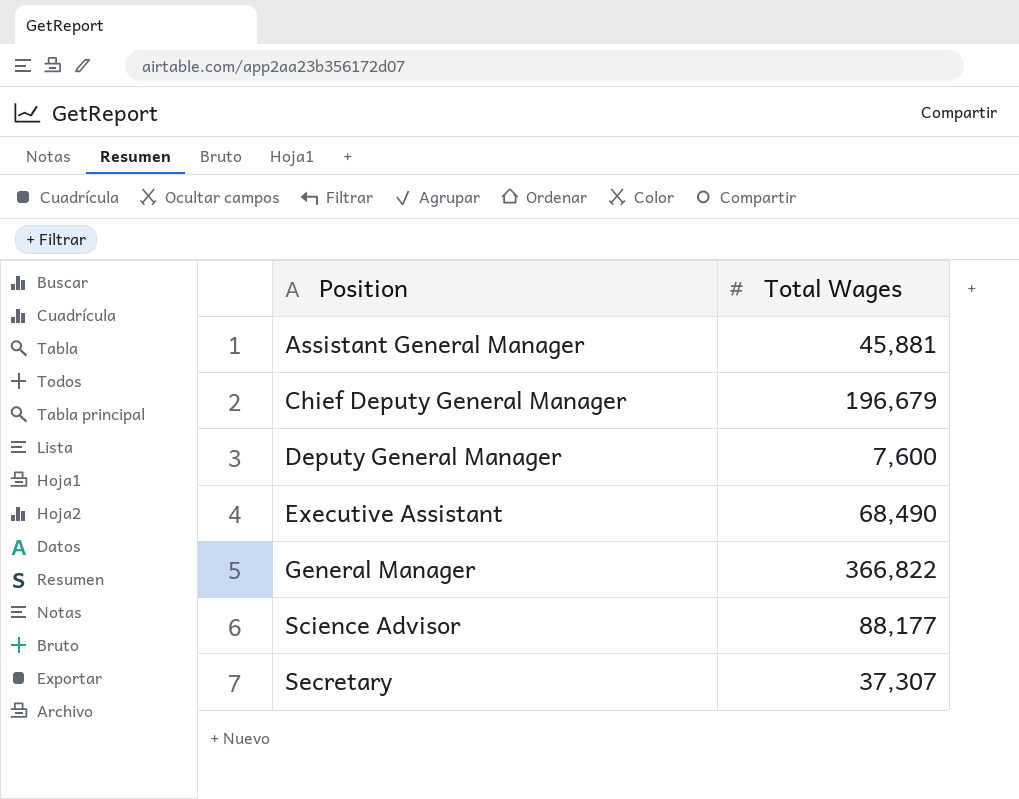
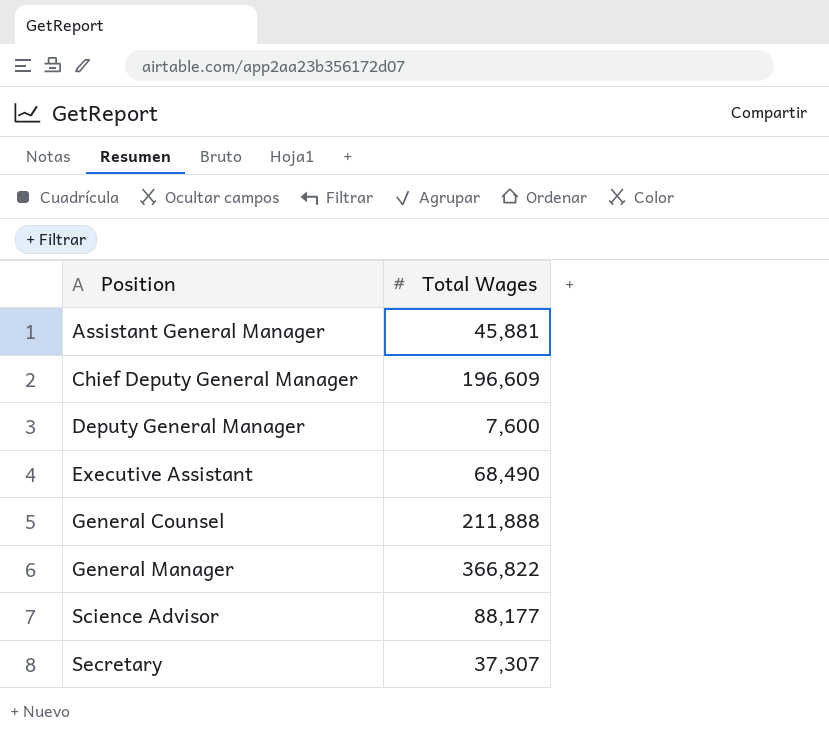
Chief Deputy General Manager | Total Wages: 196,679 -> 196,609
row General Counsel: none -> 211,888

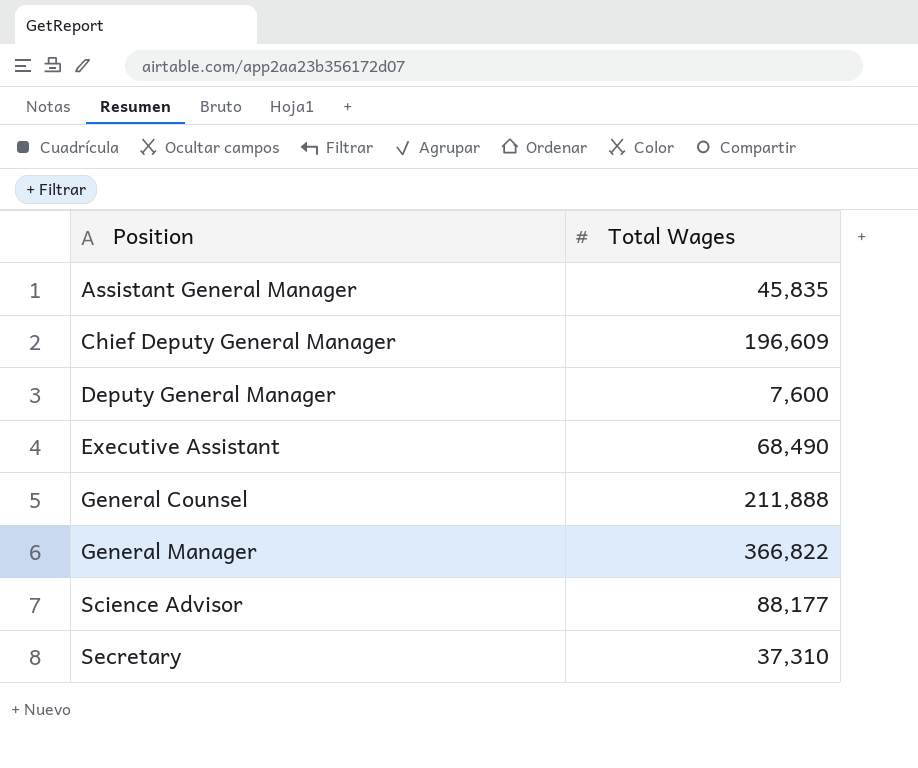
Assistant General Manager | Total Wages: 45,881 -> 45,835
Secretary | Total Wages: 37,307 -> 37,310

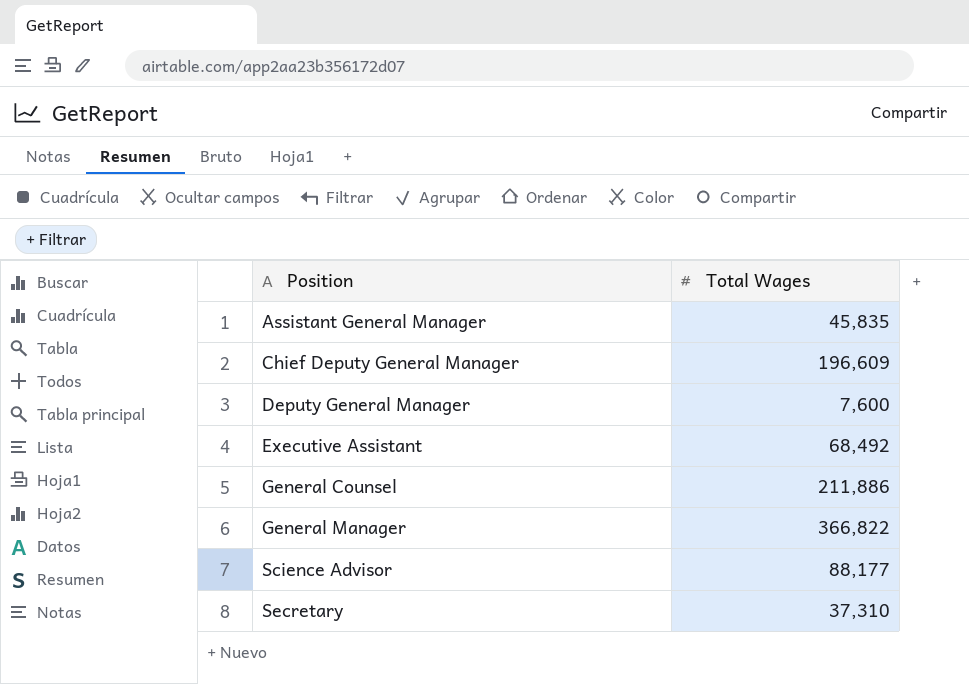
Executive Assistant | Total Wages: 68,490 -> 68,492
General Counsel | Total Wages: 211,888 -> 211,886

